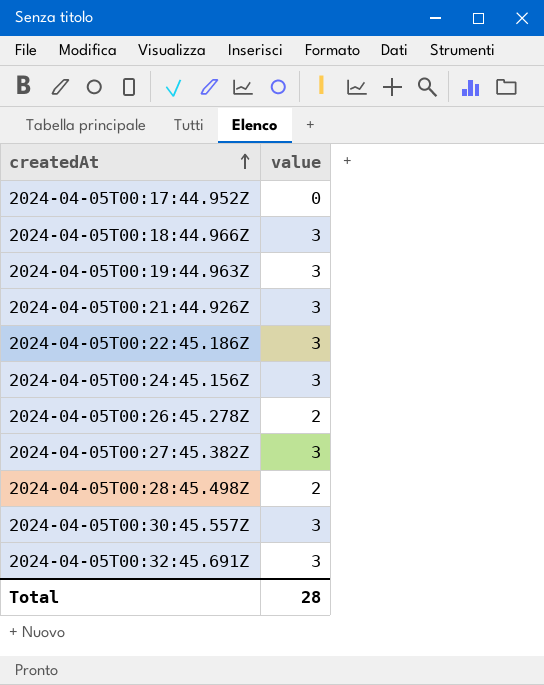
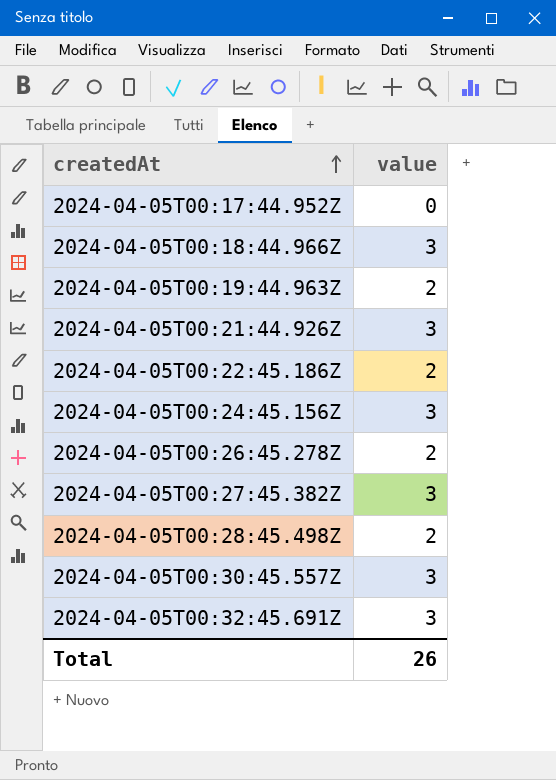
2024-04-05T00:19:44.963Z | value: 3 -> 2
2024-04-05T00:22:45.186Z | value: 3 -> 2
Total | value: 28 -> 26

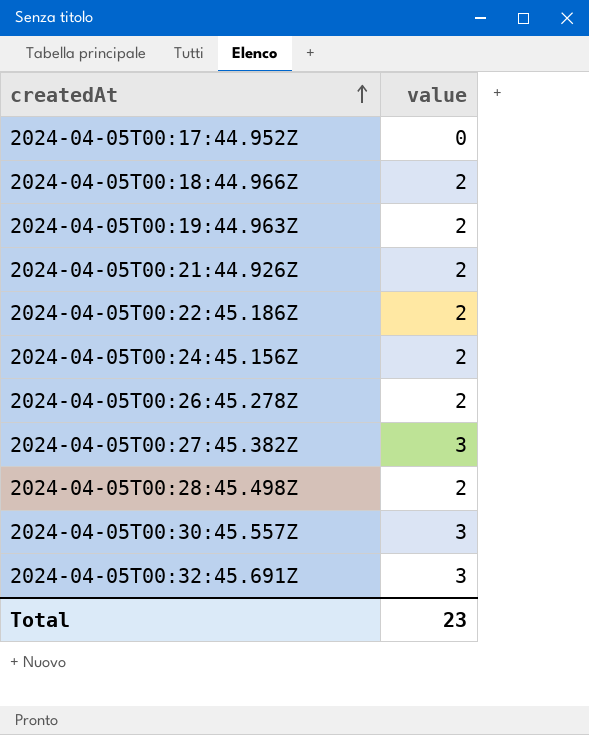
2024-04-05T00:18:44.966Z | value: 3 -> 2
2024-04-05T00:21:44.926Z | value: 3 -> 2
2024-04-05T00:24:45.156Z | value: 3 -> 2
Total | value: 26 -> 23

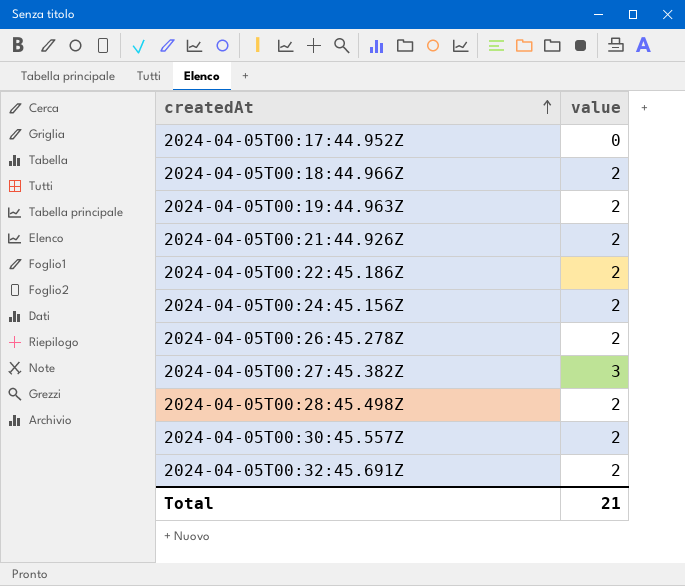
2024-04-05T00:30:45.557Z | value: 3 -> 2
2024-04-05T00:32:45.691Z | value: 3 -> 2
Total | value: 23 -> 21

